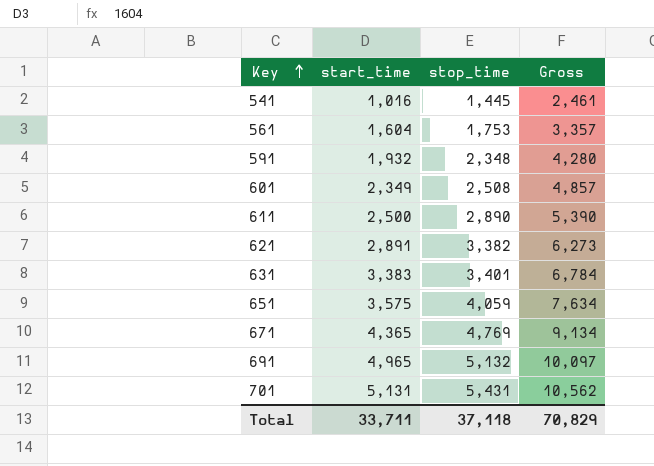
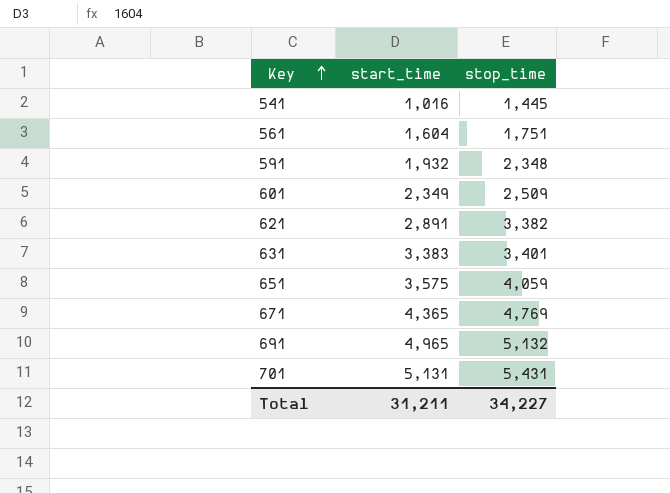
column Gross | formula: [start_time] + [stop_time] -> none
row 611: 2,500 | 2,890 | 5,390 -> none
561 | stop_time: 1,753 -> 1,751
601 | stop_time: 2,508 -> 2,509
Total | start_time: 33,711 -> 31,211
Total | stop_time: 37,118 -> 34,227

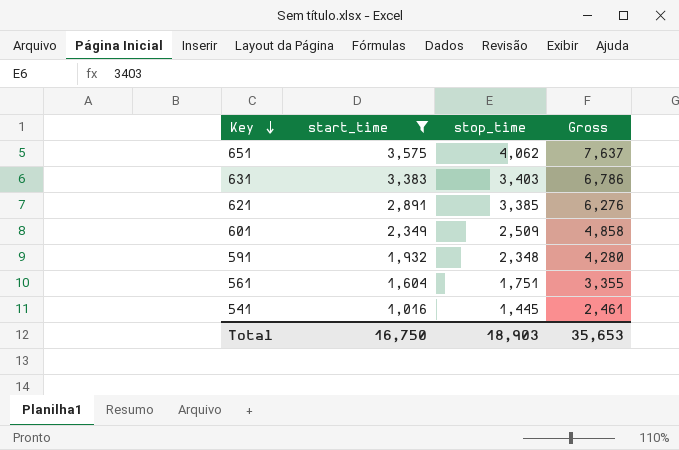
filter: none -> start_time <= 3,575
row order: Key ascending -> Key descending
column Gross | formula: none -> [start_time] + [stop_time]
651 | stop_time: 4,059 -> 4,062
631 | stop_time: 3,401 -> 3,403
621 | stop_time: 3,382 -> 3,385
Total | start_time: 31,211 -> 16,750
Total | stop_time: 34,227 -> 18,903

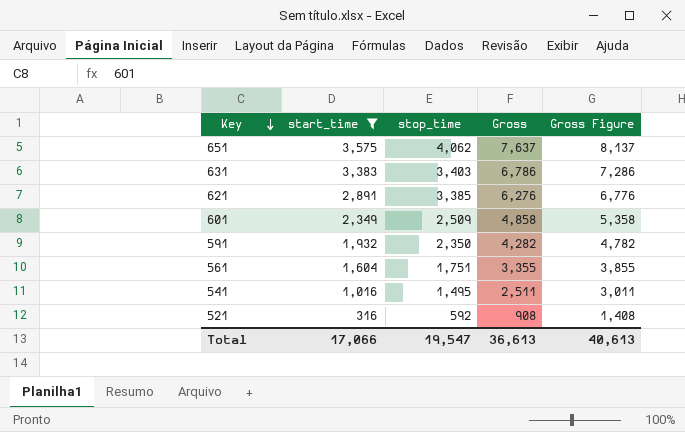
column Gross Figure | formula: none -> [Gross] + 500
591 | stop_time: 2,348 -> 2,350
591 | Gross: 4,280 -> 4,282
541 | stop_time: 1,445 -> 1,495
541 | Gross: 2,461 -> 2,511
row 521: none -> 316 | 592 | 908 | 1,408
Total | start_time: 16,750 -> 17,066
Total | stop_time: 18,903 -> 19,547
Total | Gross: 35,653 -> 36,613

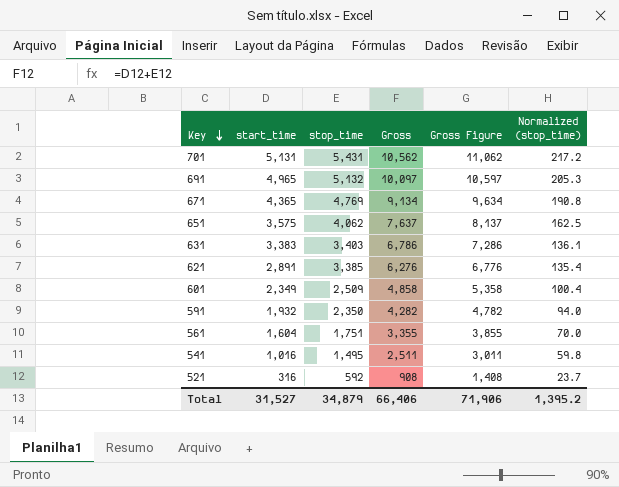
filter: start_time <= 3,575 -> none
column Normalized (stop_time) | formula: none -> [stop_time] * 0.04
Total | start_time: 17,066 -> 31,527
Total | stop_time: 19,547 -> 34,879
Total | Gross: 36,613 -> 66,406
Total | Gross Figure: 40,613 -> 71,906

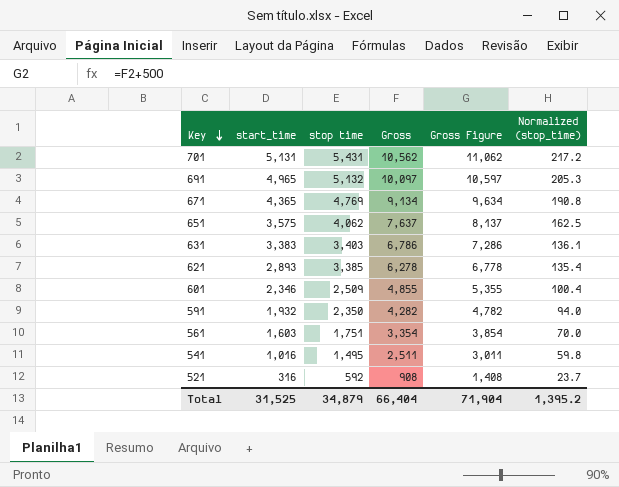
column name: stop_time -> stop time
621 | start_time: 2,891 -> 2,893
621 | Gross: 6,276 -> 6,278
621 | Gross Figure: 6,776 -> 6,778
601 | start_time: 2,349 -> 2,346
601 | Gross: 4,858 -> 4,855
601 | Gross Figure: 5,358 -> 5,355
561 | start_time: 1,604 -> 1,603
561 | Gross: 3,355 -> 3,354
561 | Gross Figure: 3,855 -> 3,854
Total | start_time: 31,527 -> 31,525
Total | Gross: 66,406 -> 66,404
Total | Gross Figure: 71,906 -> 71,904

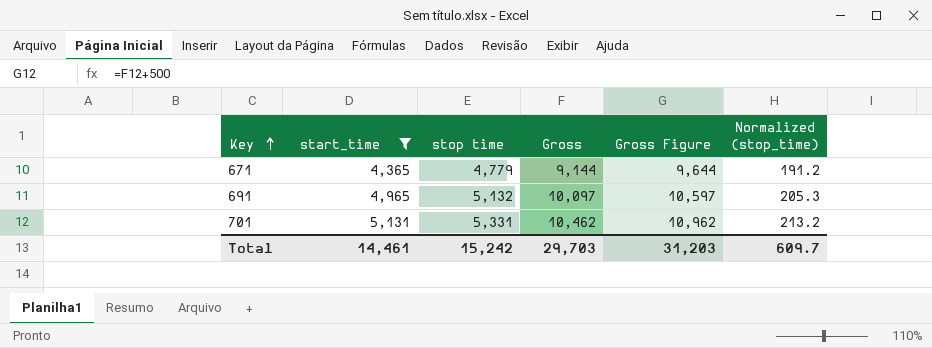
filter: none -> start_time >= 4,365
row order: Key descending -> Key ascending
671 | stop time: 4,769 -> 4,779
671 | Gross: 9,134 -> 9,144
671 | Gross Figure: 9,634 -> 9,644
671 | Normalized (stop_time): 190.8 -> 191.2
701 | stop time: 5,431 -> 5,331
701 | Gross: 10,562 -> 10,462
701 | Gross Figure: 11,062 -> 10,962
701 | Normalized (stop_time): 217.2 -> 213.2
Total | start_time: 31,525 -> 14,461
Total | stop time: 34,879 -> 15,242
Total | Gross: 66,404 -> 29,703
Total | Gross Figure: 71,904 -> 31,203
Total | Normalized (stop_time): 1,395.2 -> 609.7

